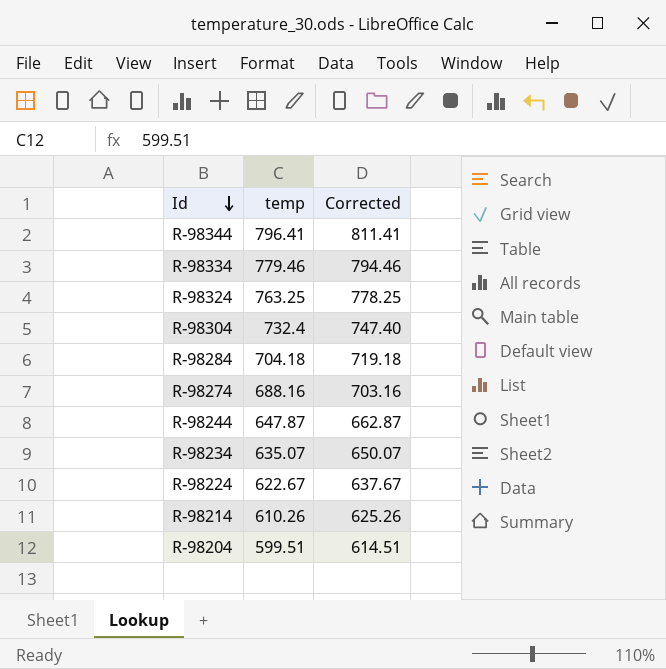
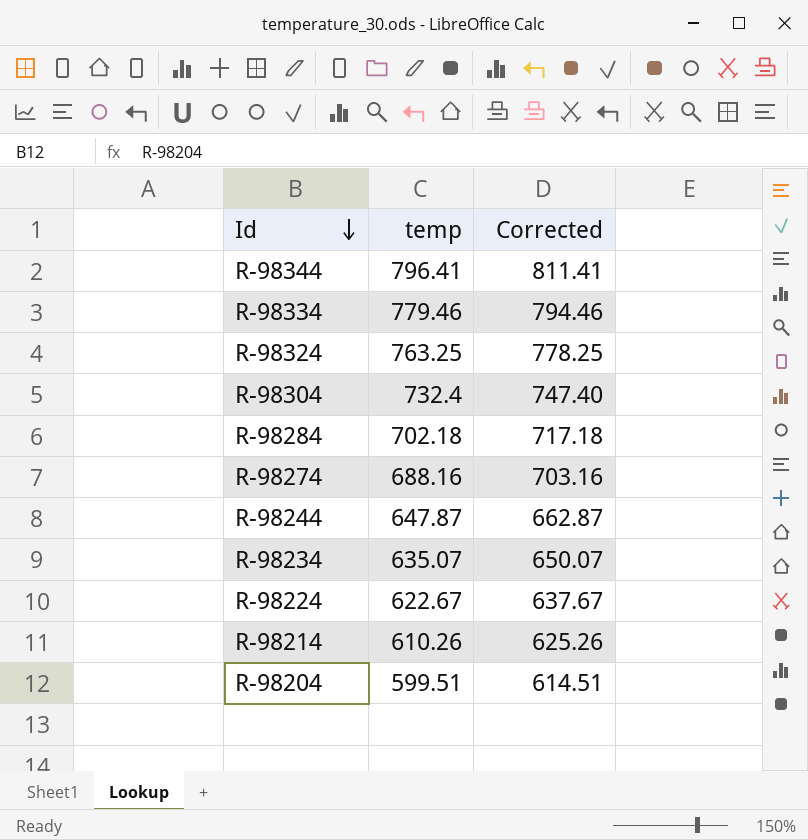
R-98284 | temp: 704.18 -> 702.18
R-98284 | Corrected: 719.18 -> 717.18

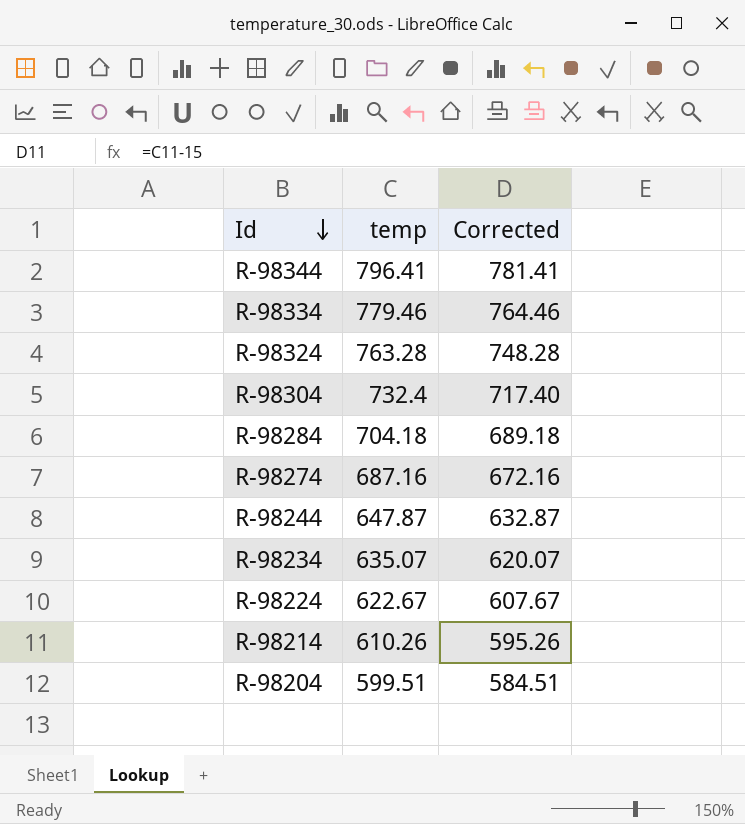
column Corrected | formula: [temp] + 15 -> [temp] - 15
R-98324 | temp: 763.25 -> 763.28
R-98284 | temp: 702.18 -> 704.18
R-98274 | temp: 688.16 -> 687.16

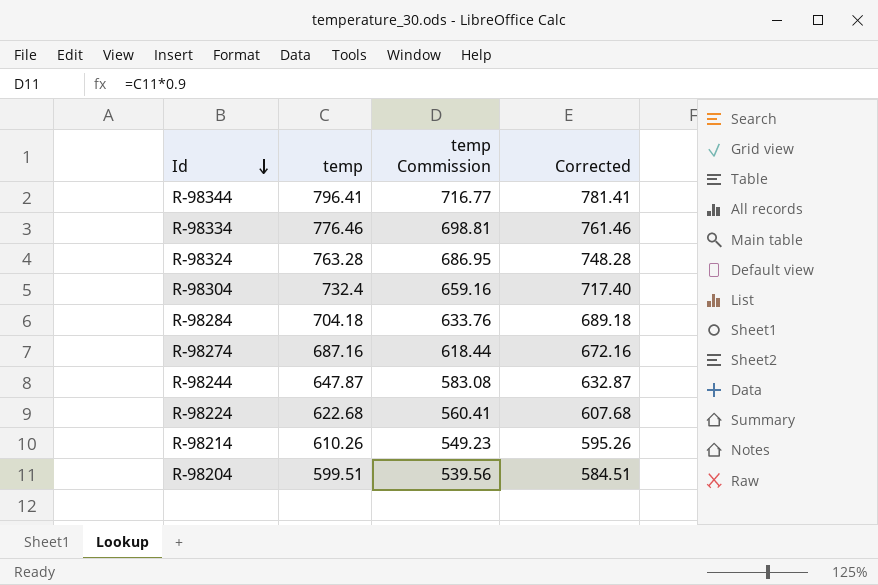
column temp Commission | formula: none -> [temp] * 0.9
row R-98234: 635.07 | 620.07 -> none
R-98334 | temp: 779.46 -> 776.46
R-98334 | Corrected: 764.46 -> 761.46
R-98224 | temp: 622.67 -> 622.68
R-98224 | Corrected: 607.67 -> 607.68

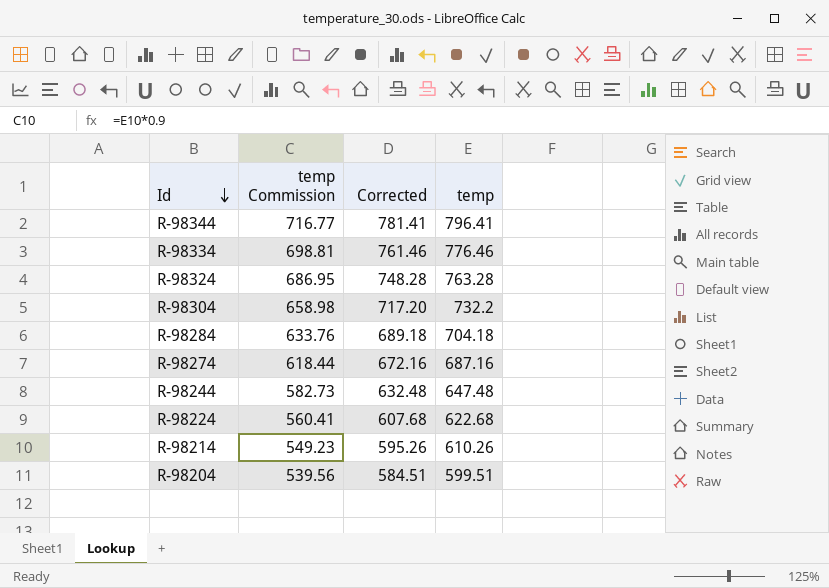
column temp | position: 2 -> 4
R-98304 | temp Commission: 659.16 -> 658.98
R-98304 | Corrected: 717.40 -> 717.20
R-98304 | temp: 732.4 -> 732.2
R-98244 | temp Commission: 583.08 -> 582.73
R-98244 | Corrected: 632.87 -> 632.48
R-98244 | temp: 647.87 -> 647.48

